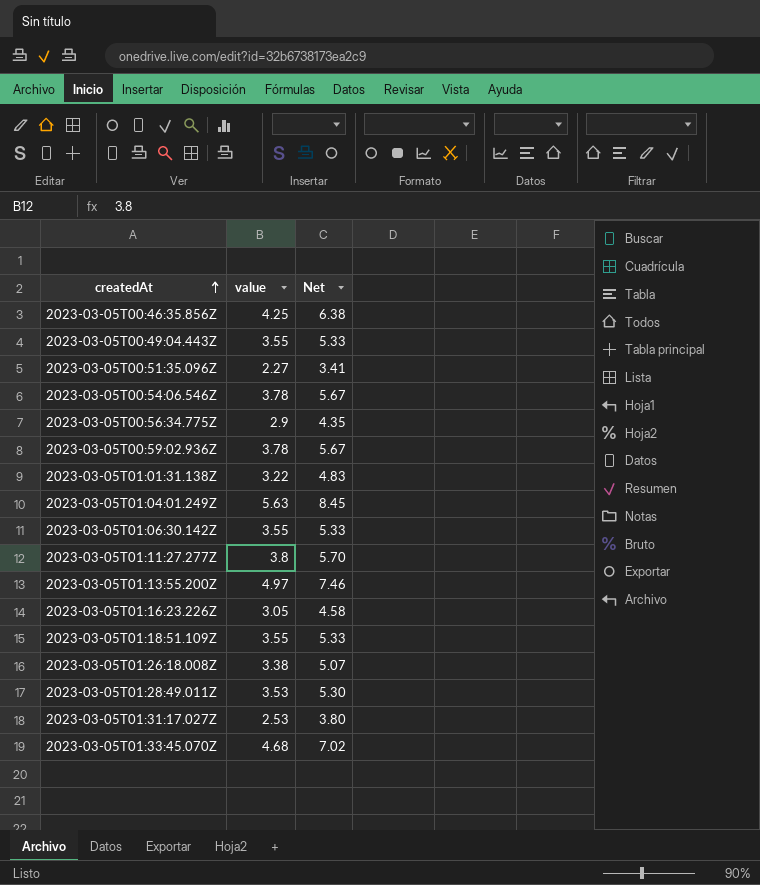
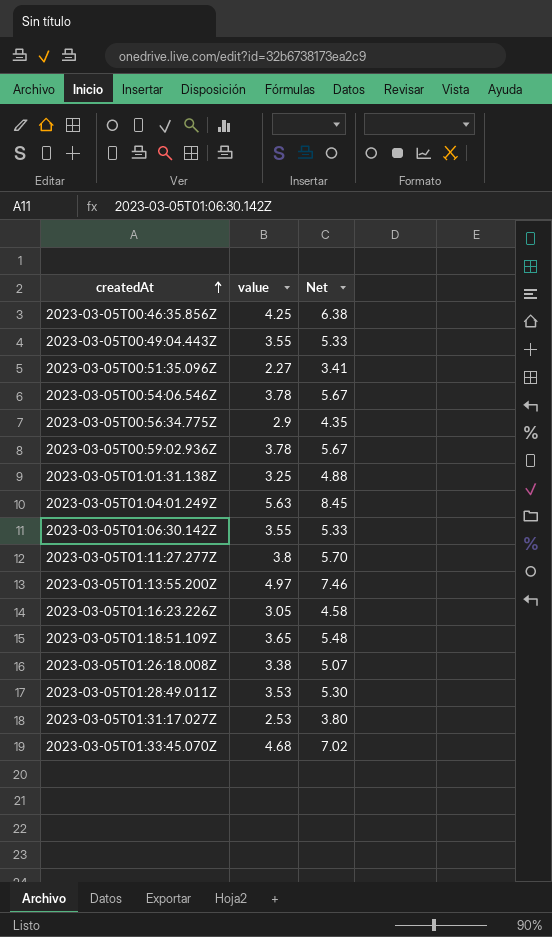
2023-03-05T01:01:31.138Z | value: 3.22 -> 3.25
2023-03-05T01:01:31.138Z | Net: 4.83 -> 4.88
2023-03-05T01:18:51.109Z | value: 3.55 -> 3.65
2023-03-05T01:18:51.109Z | Net: 5.33 -> 5.48

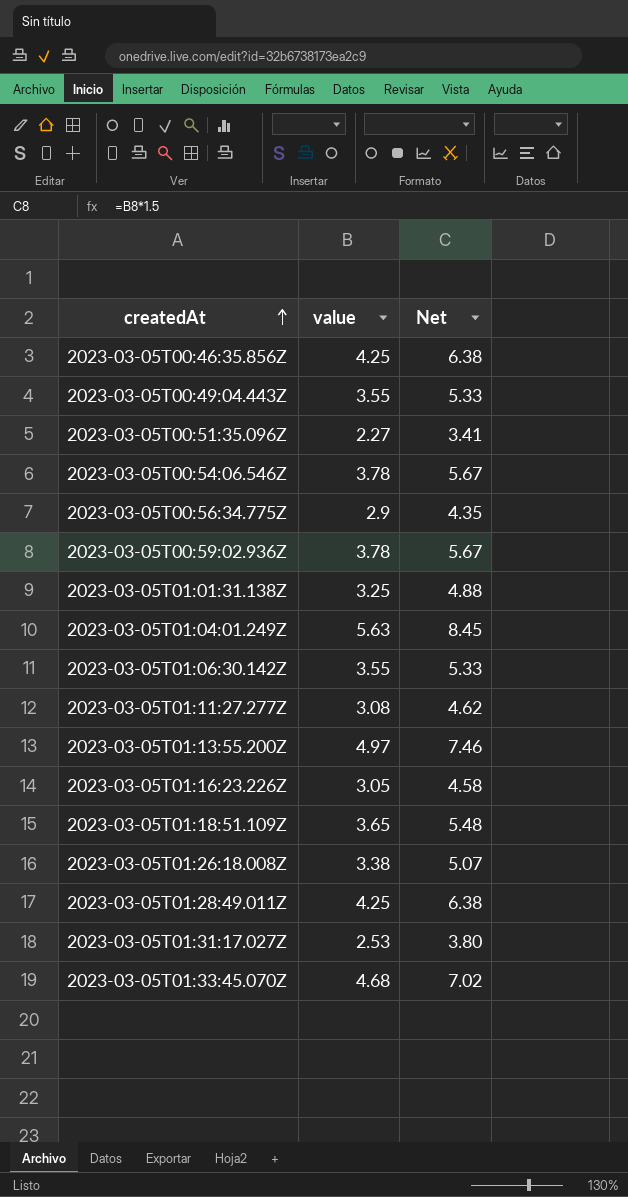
2023-03-05T01:11:27.277Z | value: 3.8 -> 3.08
2023-03-05T01:11:27.277Z | Net: 5.70 -> 4.62
2023-03-05T01:28:49.011Z | value: 3.53 -> 4.25
2023-03-05T01:28:49.011Z | Net: 5.30 -> 6.38

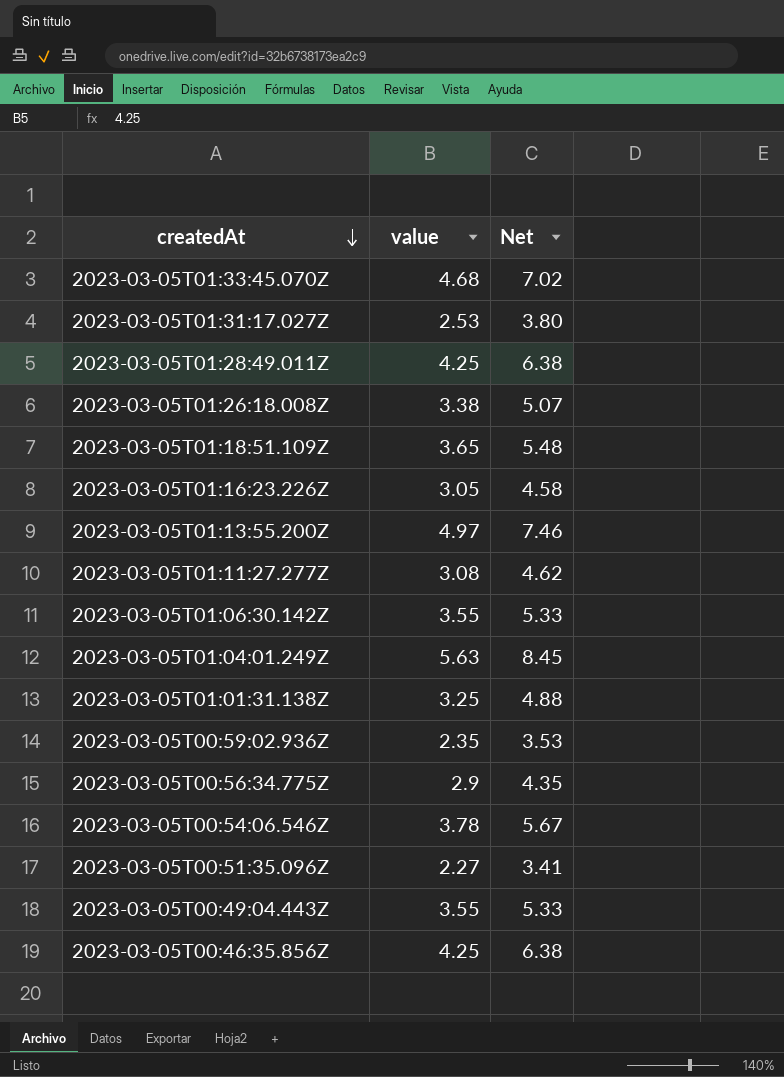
row order: createdAt ascending -> createdAt descending
2023-03-05T00:59:02.936Z | value: 3.78 -> 2.35
2023-03-05T00:59:02.936Z | Net: 5.67 -> 3.53

